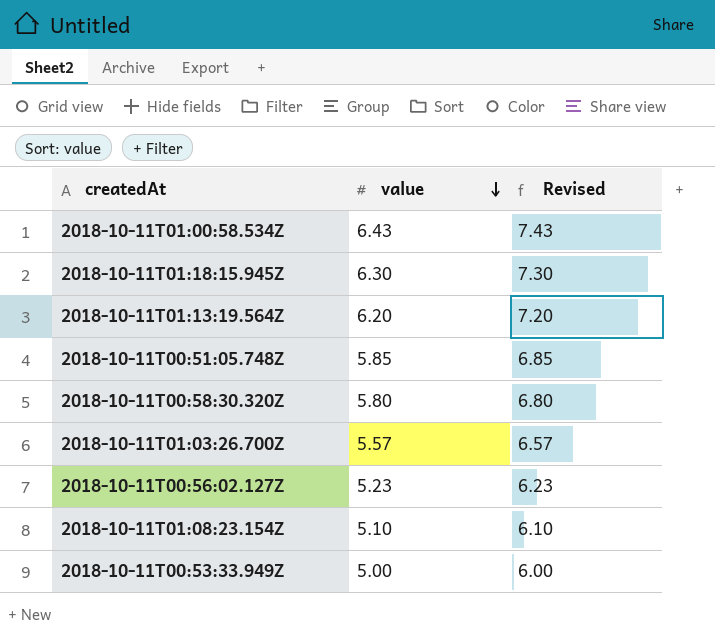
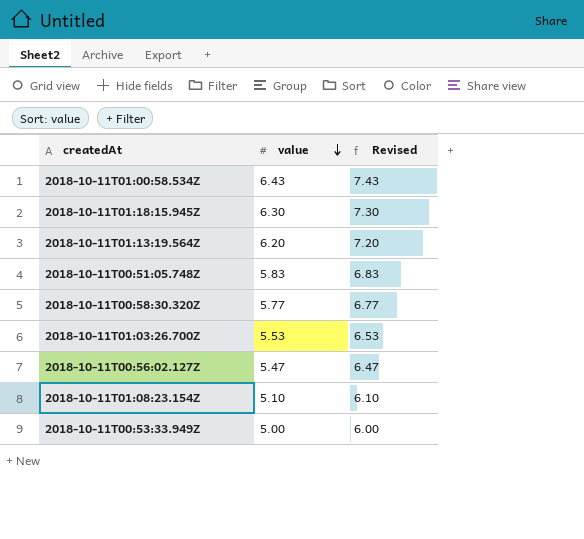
2018-10-11T00:51:05.748Z | value: 5.85 -> 5.83
2018-10-11T00:51:05.748Z | Revised: 6.85 -> 6.83
2018-10-11T00:58:30.320Z | value: 5.80 -> 5.77
2018-10-11T00:58:30.320Z | Revised: 6.80 -> 6.77
2018-10-11T01:03:26.700Z | value: 5.57 -> 5.53
2018-10-11T01:03:26.700Z | Revised: 6.57 -> 6.53
2018-10-11T00:56:02.127Z | value: 5.23 -> 5.47
2018-10-11T00:56:02.127Z | Revised: 6.23 -> 6.47

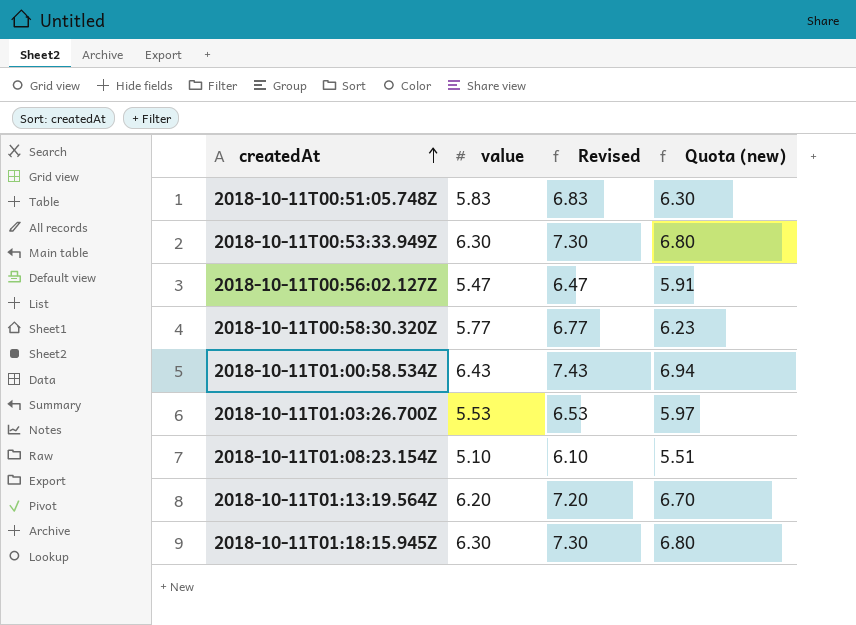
row order: value descending -> createdAt ascending
column Quota (new) | formula: none -> [value] * 1.08
2018-10-11T00:53:33.949Z | value: 5.00 -> 6.30
2018-10-11T00:53:33.949Z | Revised: 6.00 -> 7.30

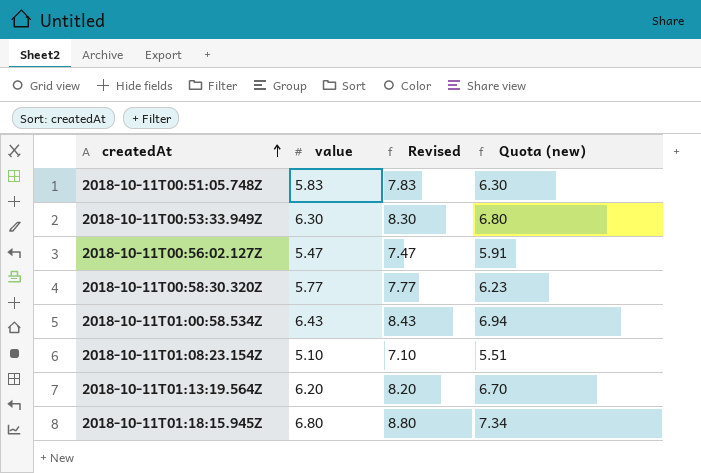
column Revised | formula: [value] + 1 -> [value] + 2
row 2018-10-11T01:03:26.700Z: 5.53 | 6.53 | 5.97 -> none
2018-10-11T01:18:15.945Z | value: 6.30 -> 6.80
2018-10-11T01:18:15.945Z | Quota (new): 6.80 -> 7.34

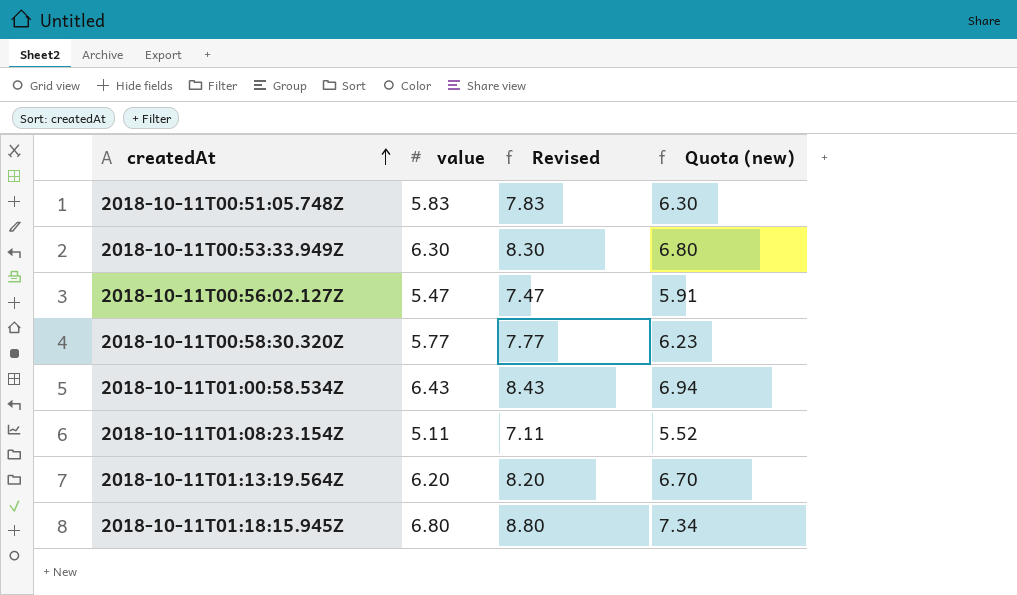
2018-10-11T01:08:23.154Z | value: 5.10 -> 5.11
2018-10-11T01:08:23.154Z | Revised: 7.10 -> 7.11
2018-10-11T01:08:23.154Z | Quota (new): 5.51 -> 5.52

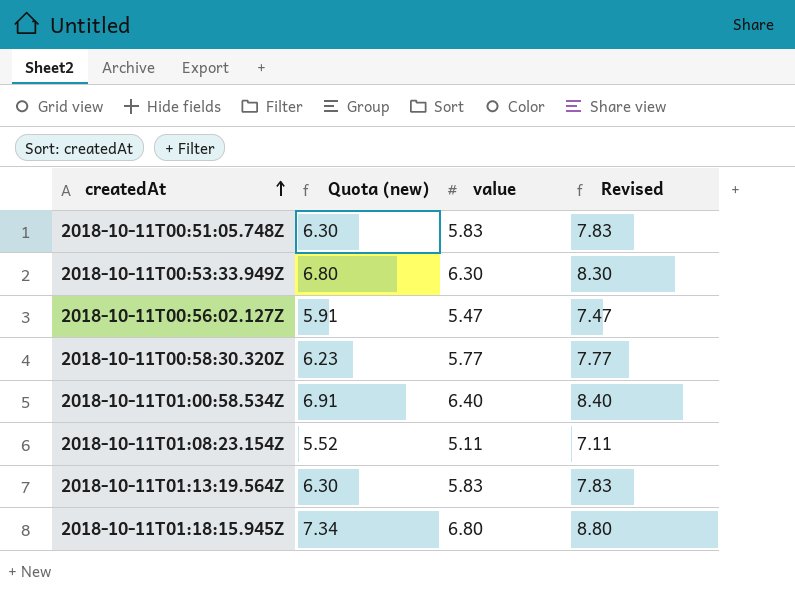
column Quota (new) | position: 4 -> 2
2018-10-11T01:00:58.534Z | Quota (new): 6.94 -> 6.91
2018-10-11T01:00:58.534Z | value: 6.43 -> 6.40
2018-10-11T01:00:58.534Z | Revised: 8.43 -> 8.40
2018-10-11T01:13:19.564Z | Quota (new): 6.70 -> 6.30
2018-10-11T01:13:19.564Z | value: 6.20 -> 5.83
2018-10-11T01:13:19.564Z | Revised: 8.20 -> 7.83

